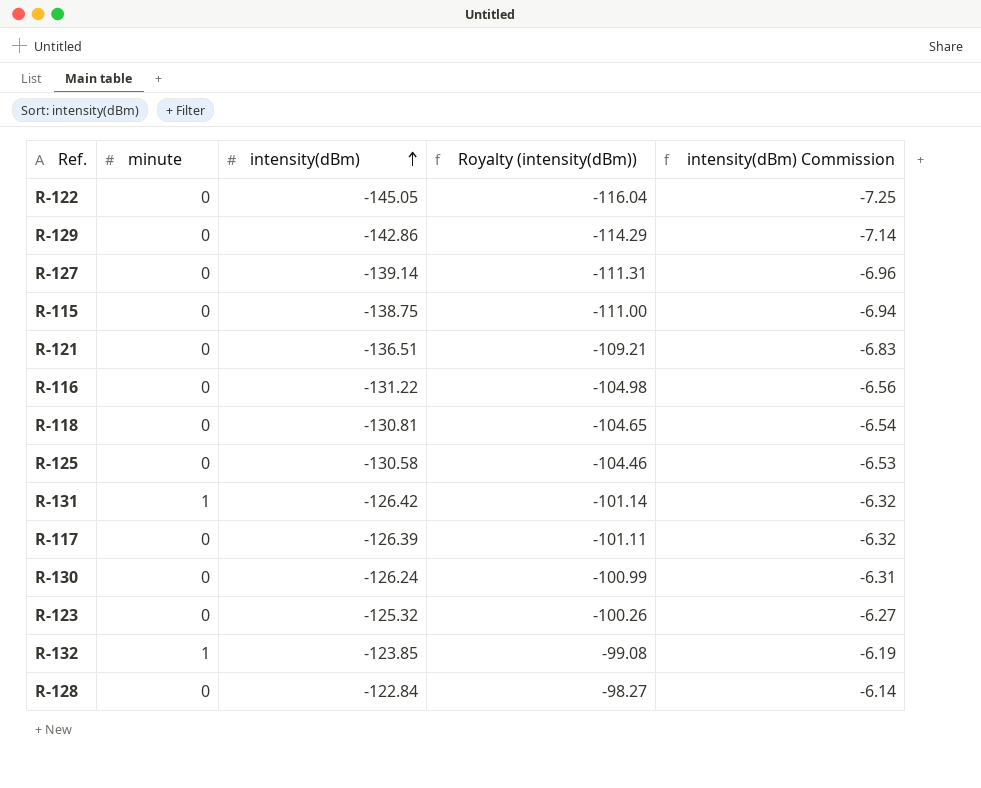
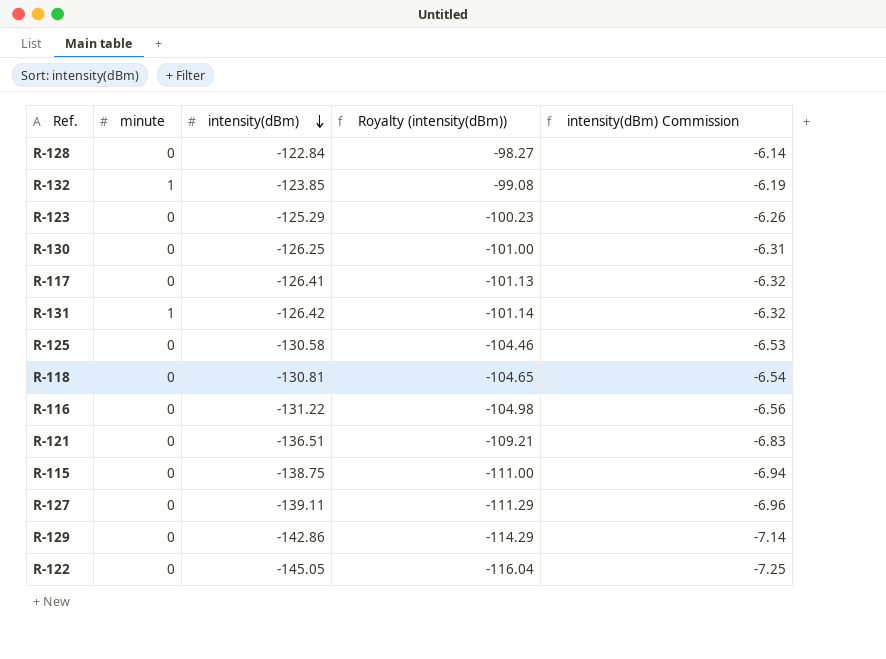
row order: intensity(dBm) ascending -> intensity(dBm) descending
R-123 | intensity(dBm): -125.32 -> -125.29
R-123 | Royalty (intensity(dBm)): -100.26 -> -100.23
R-123 | intensity(dBm) Commission: -6.27 -> -6.26
R-130 | intensity(dBm): -126.24 -> -126.25
R-130 | Royalty (intensity(dBm)): -100.99 -> -101.00
R-117 | intensity(dBm): -126.39 -> -126.41
R-117 | Royalty (intensity(dBm)): -101.11 -> -101.13
R-127 | intensity(dBm): -139.14 -> -139.11
R-127 | Royalty (intensity(dBm)): -111.31 -> -111.29

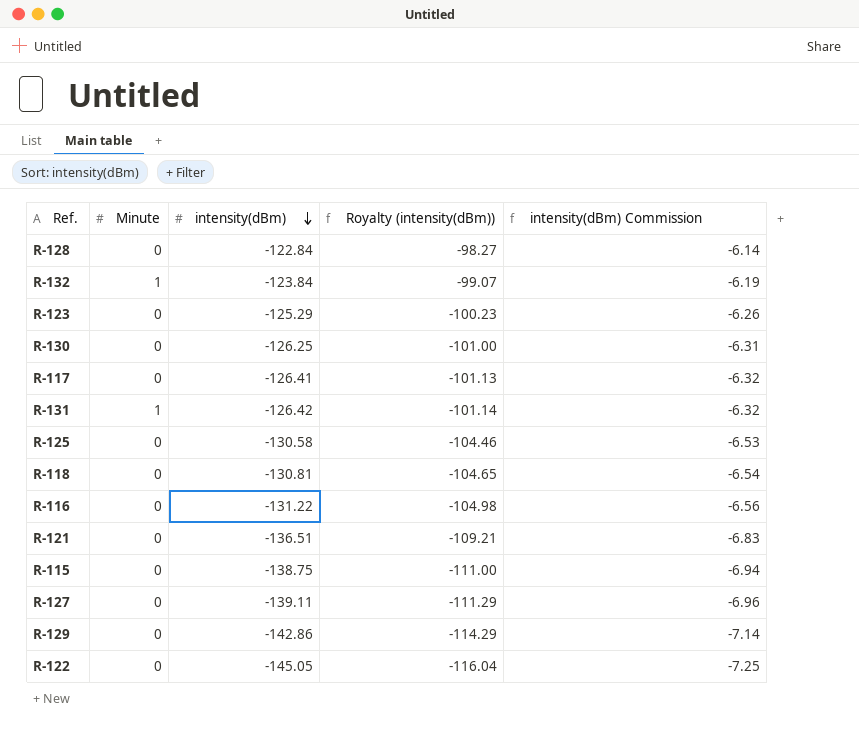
column name: minute -> Minute
R-132 | intensity(dBm): -123.85 -> -123.84
R-132 | Royalty (intensity(dBm)): -99.08 -> -99.07

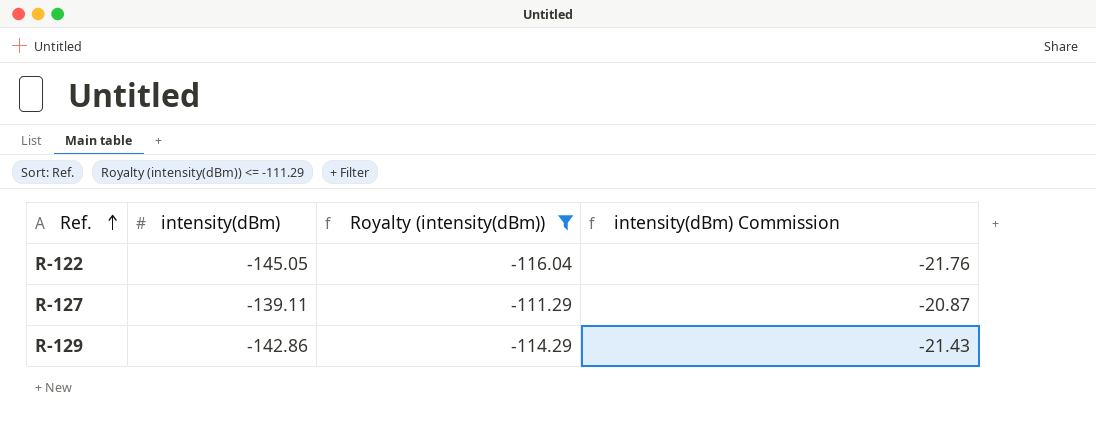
filter: none -> Royalty (intensity(dBm)) <= -111.29
row order: intensity(dBm) descending -> Ref. ascending
column Minute | position: 2 -> none
column intensity(dBm) Commission | formula: [intensity(dBm)] * 0.05 -> [intensity(dBm)] * 0.15

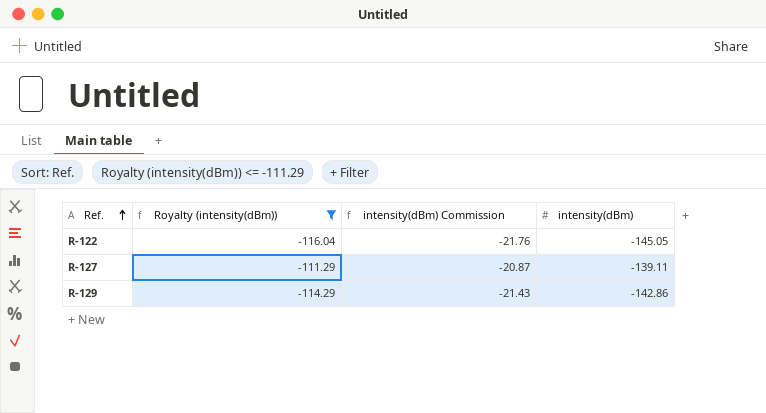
column intensity(dBm) | position: 2 -> 4

